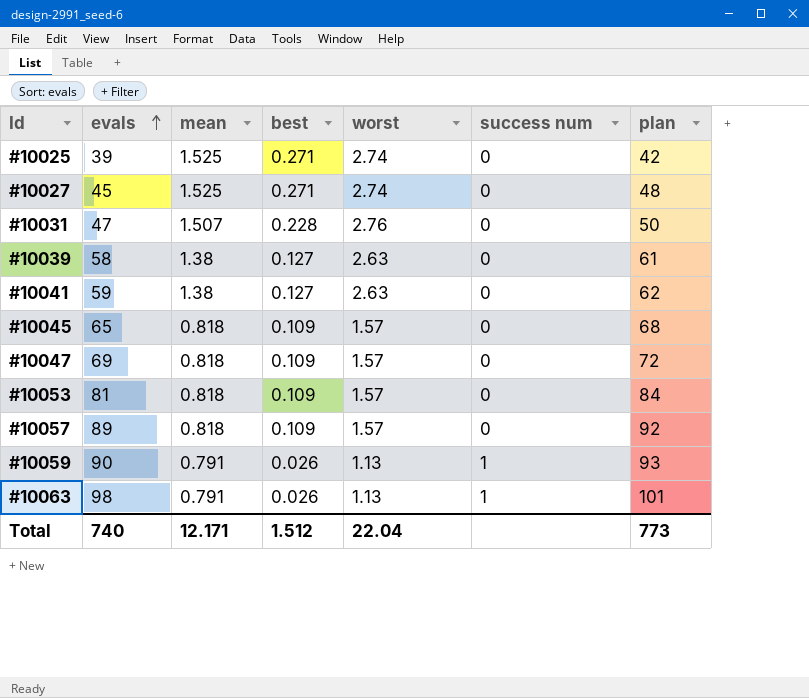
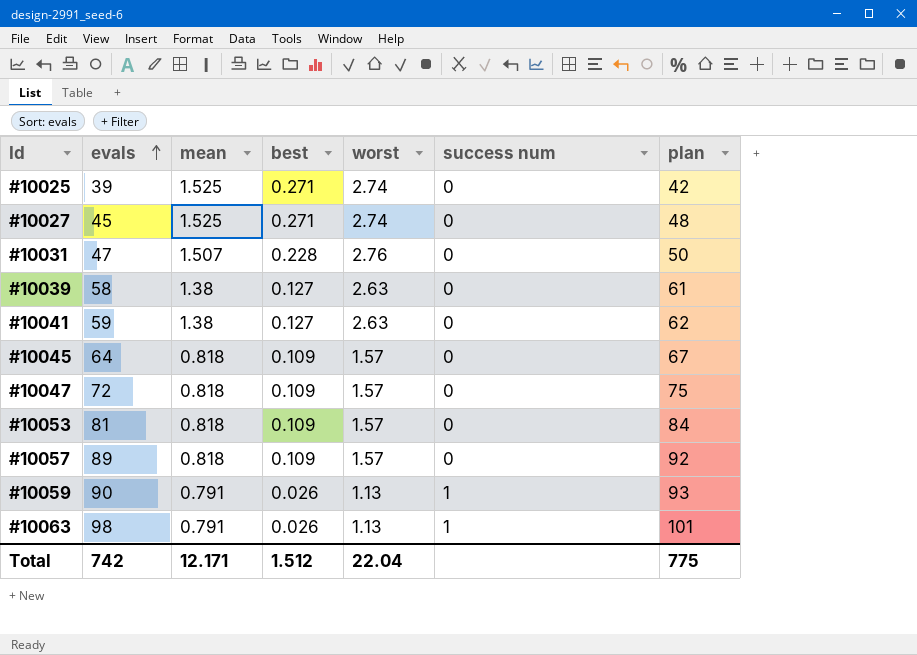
#10045 | evals: 65 -> 64
#10045 | plan: 68 -> 67
#10047 | evals: 69 -> 72
#10047 | plan: 72 -> 75
Total | evals: 740 -> 742
Total | plan: 773 -> 775

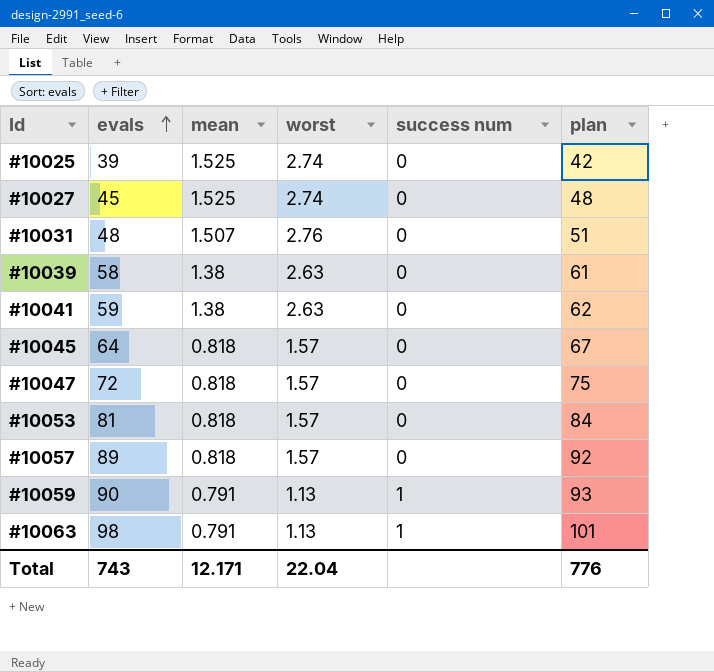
column best | position: 4 -> none
#10031 | evals: 47 -> 48
#10031 | plan: 50 -> 51
Total | evals: 742 -> 743
Total | plan: 775 -> 776

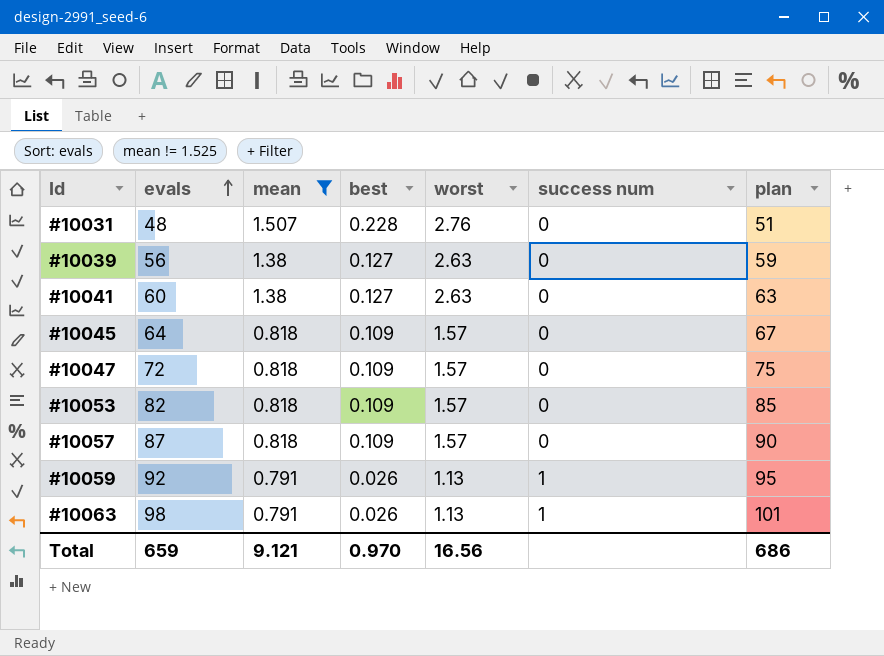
filter: none -> mean != 1.525
column best | position: none -> 4
#10039 | evals: 58 -> 56
#10039 | plan: 61 -> 59
#10041 | evals: 59 -> 60
#10041 | plan: 62 -> 63
#10053 | evals: 81 -> 82
#10053 | plan: 84 -> 85
#10057 | evals: 89 -> 87
#10057 | plan: 92 -> 90
#10059 | evals: 90 -> 92
#10059 | plan: 93 -> 95
Total | evals: 743 -> 659
Total | mean: 12.171 -> 9.121
Total | worst: 22.04 -> 16.56
Total | plan: 776 -> 686

